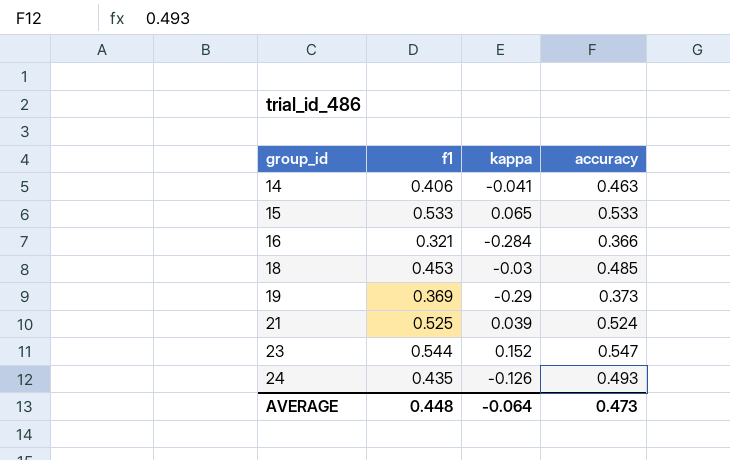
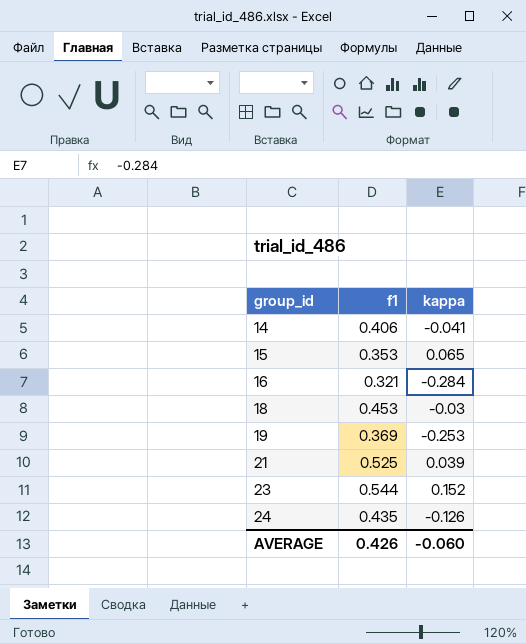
column accuracy | position: 4 -> none
15 | f1: 0.533 -> 0.353
19 | kappa: -0.29 -> -0.253
AVERAGE | f1: 0.448 -> 0.426
AVERAGE | kappa: -0.064 -> -0.060

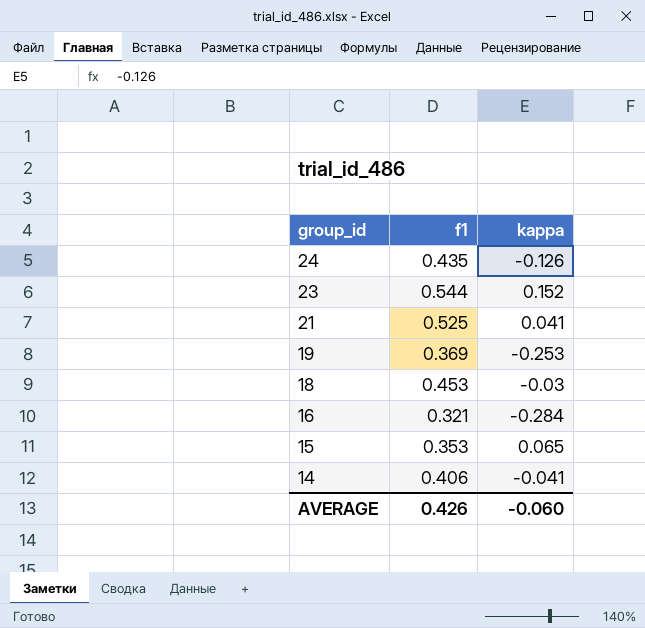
row order: group_id ascending -> group_id descending
21 | kappa: 0.039 -> 0.041

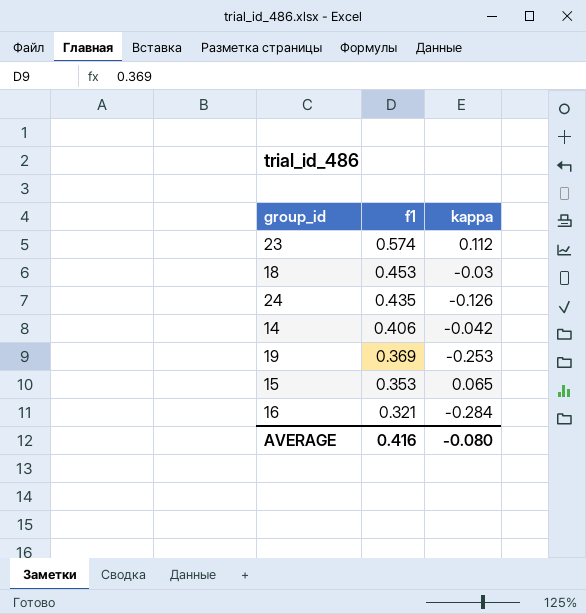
row order: group_id descending -> f1 descending
row 21: 0.525 | 0.041 -> none
23 | f1: 0.544 -> 0.574
23 | kappa: 0.152 -> 0.112
14 | kappa: -0.041 -> -0.042
AVERAGE | f1: 0.426 -> 0.416
AVERAGE | kappa: -0.060 -> -0.080

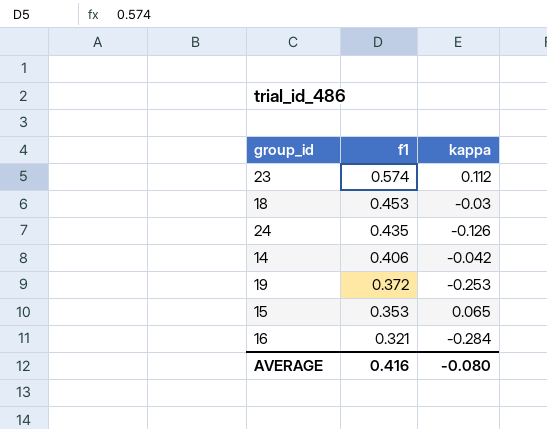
19 | f1: 0.369 -> 0.372

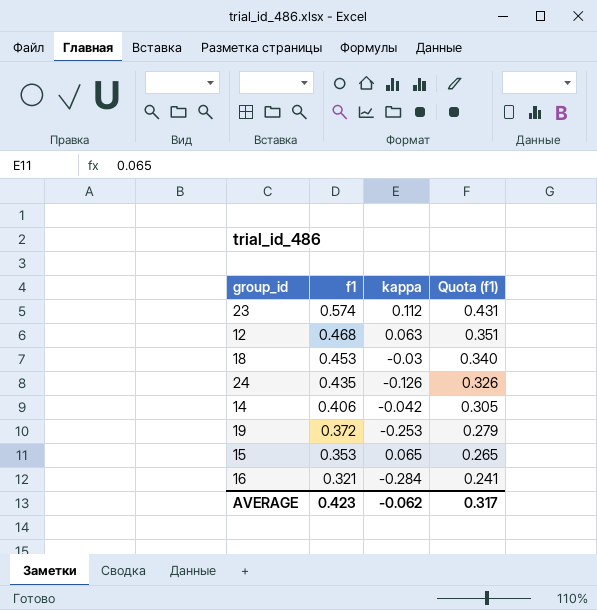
column Quota (f1) | formula: none -> [f1] * 0.75
row 12: none -> 0.468 | 0.063 | 0.351
AVERAGE | f1: 0.416 -> 0.423
AVERAGE | kappa: -0.080 -> -0.062

